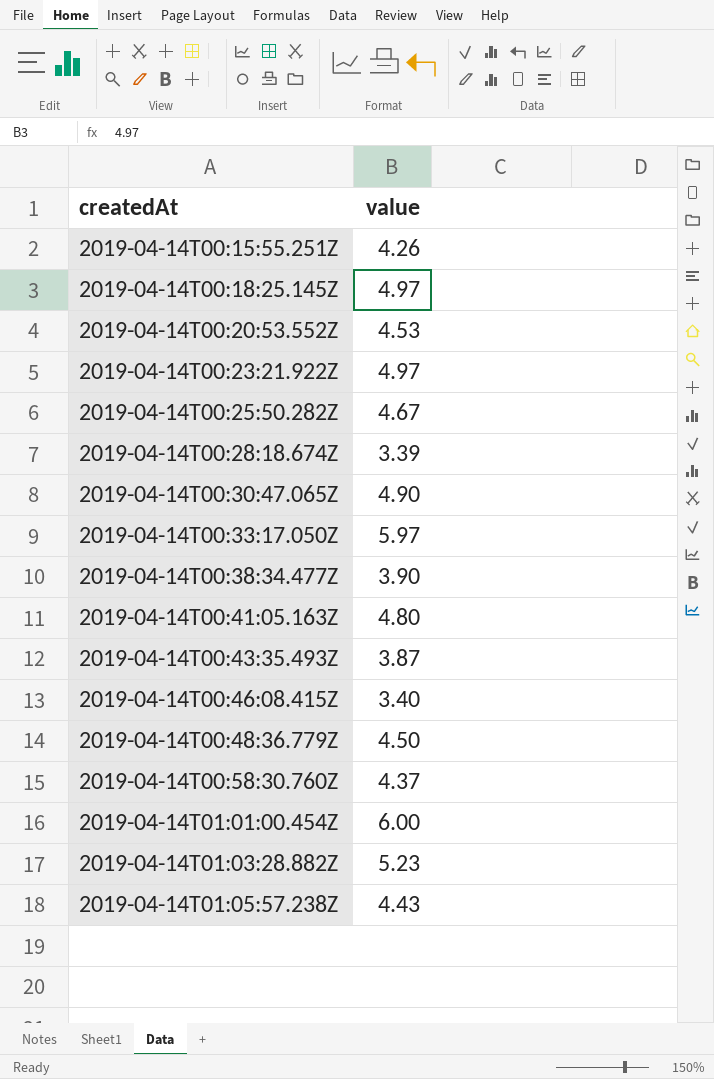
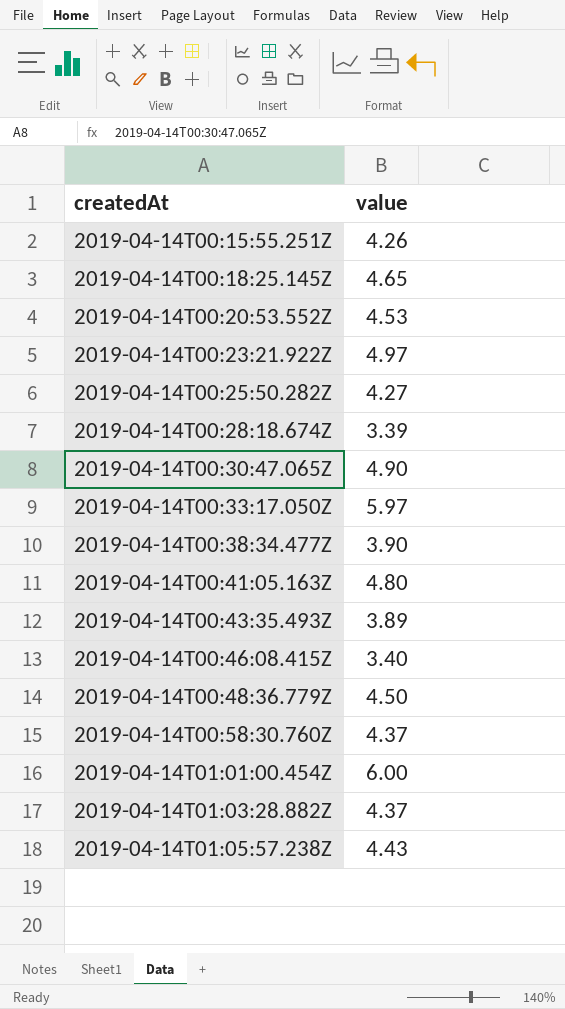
2019-04-14T00:18:25.145Z | value: 4.97 -> 4.65
2019-04-14T00:25:50.282Z | value: 4.67 -> 4.27
2019-04-14T00:43:35.493Z | value: 3.87 -> 3.89
2019-04-14T01:03:28.882Z | value: 5.23 -> 4.37

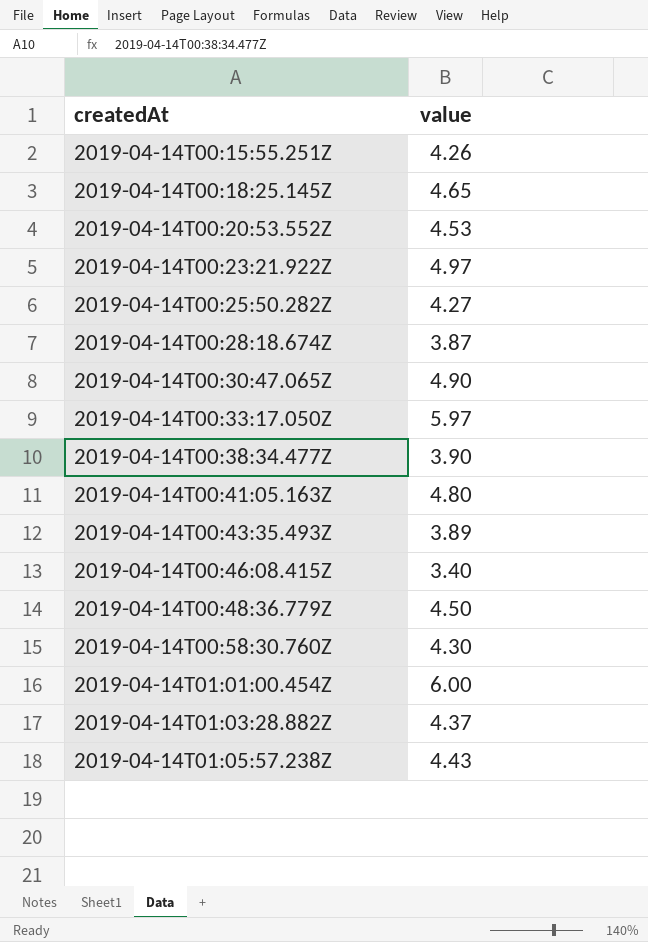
2019-04-14T00:28:18.674Z | value: 3.39 -> 3.87
2019-04-14T00:58:30.760Z | value: 4.37 -> 4.30

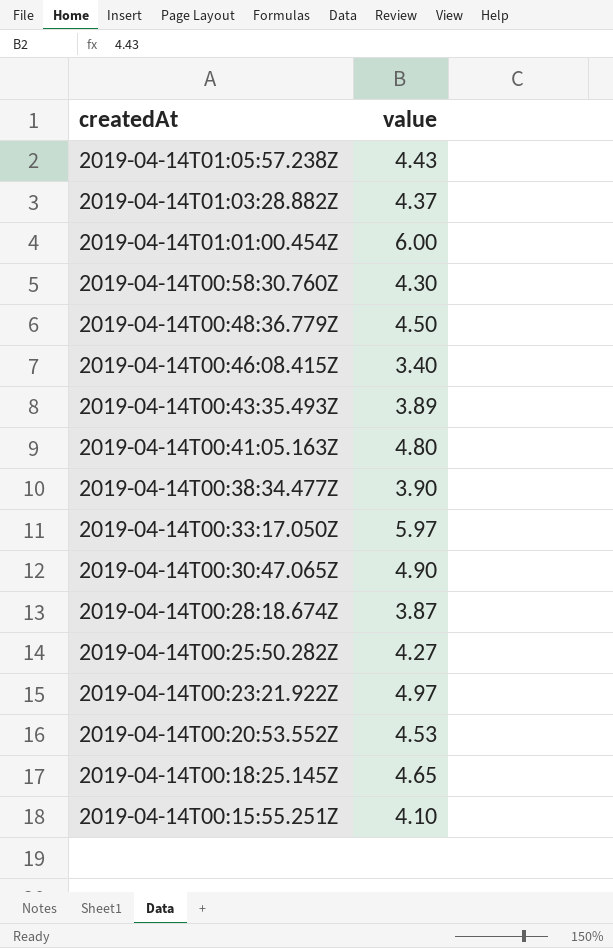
row order: createdAt ascending -> createdAt descending
2019-04-14T00:15:55.251Z | value: 4.26 -> 4.10

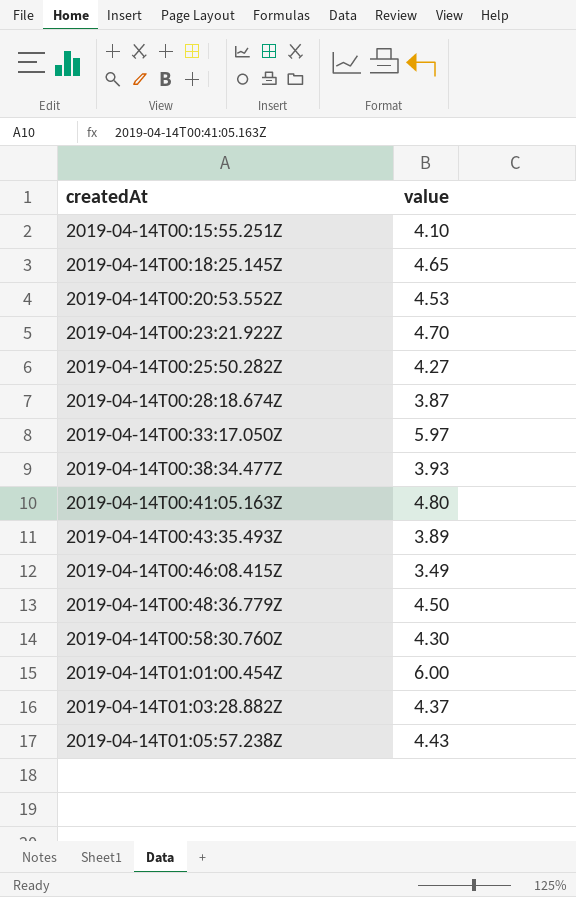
row order: createdAt descending -> createdAt ascending
row 2019-04-14T00:30:47.065Z: 4.90 -> none
2019-04-14T00:23:21.922Z | value: 4.97 -> 4.70
2019-04-14T00:38:34.477Z | value: 3.90 -> 3.93
2019-04-14T00:46:08.415Z | value: 3.40 -> 3.49

